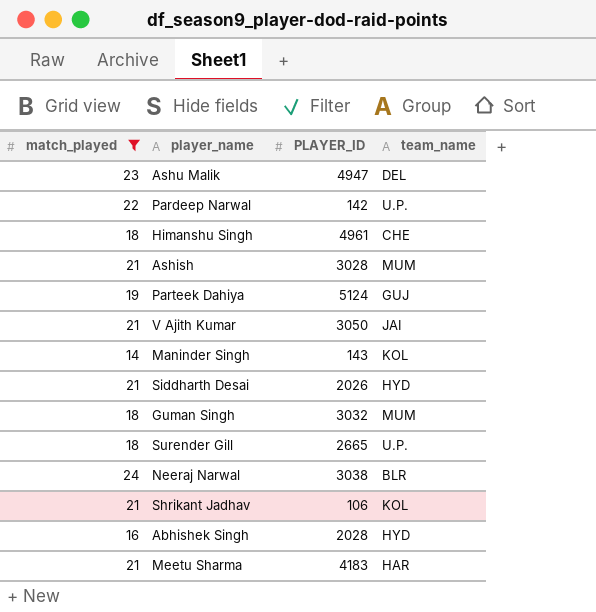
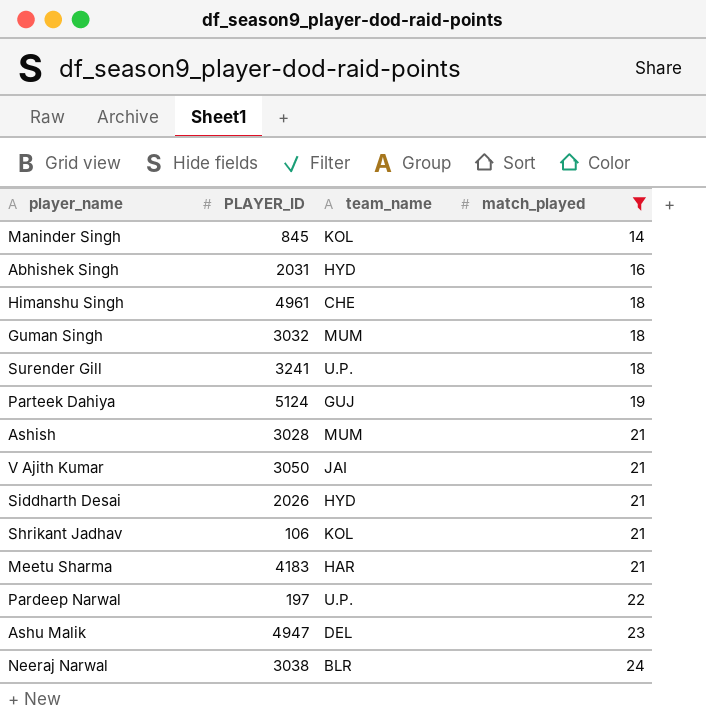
row order: none -> match_played ascending
column match_played | position: 1 -> 4
Maninder Singh | PLAYER_ID: 143 -> 845
Abhishek Singh | PLAYER_ID: 2028 -> 2031
Surender Gill | PLAYER_ID: 2665 -> 3241
Pardeep Narwal | PLAYER_ID: 142 -> 197

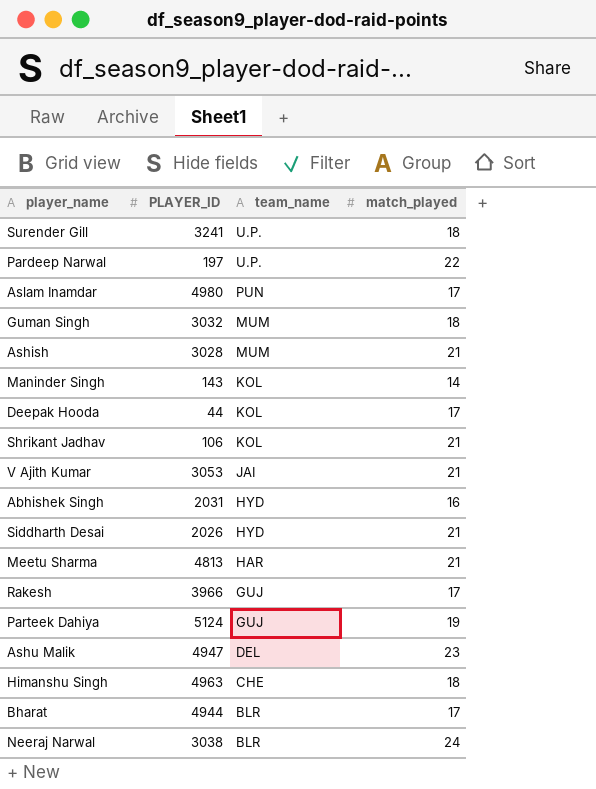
filter: match_played != 17 -> none
row order: match_played ascending -> team_name descending
Maninder Singh | PLAYER_ID: 845 -> 143
V Ajith Kumar | PLAYER_ID: 3050 -> 3053
Meetu Sharma | PLAYER_ID: 4183 -> 4813
Himanshu Singh | PLAYER_ID: 4961 -> 4963

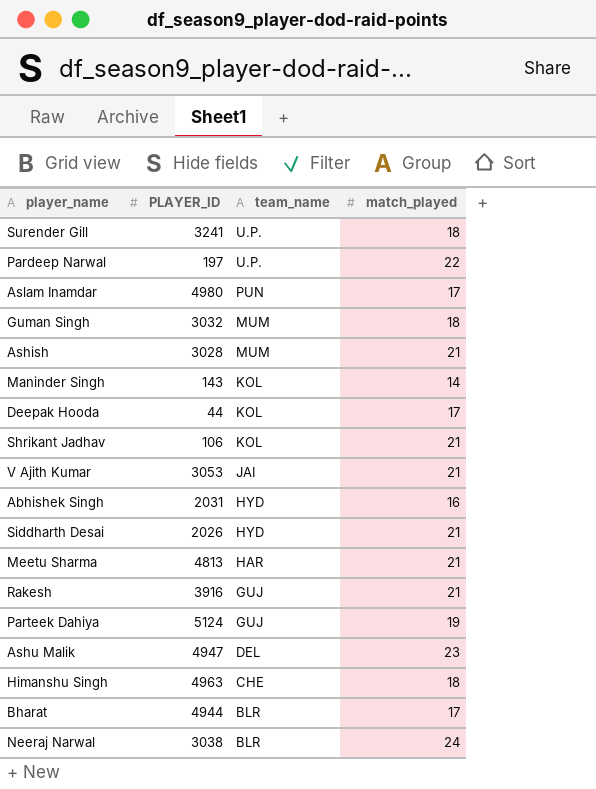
Rakesh | PLAYER_ID: 3966 -> 3916
Rakesh | match_played: 17 -> 21

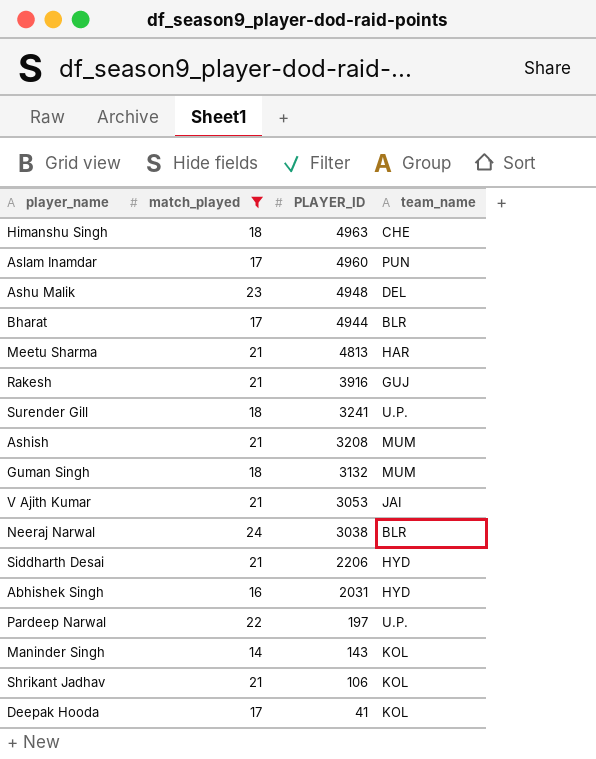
filter: none -> match_played != 19
row order: team_name descending -> PLAYER_ID descending
column match_played | position: 4 -> 2
Aslam Inamdar | PLAYER_ID: 4980 -> 4960
Ashu Malik | PLAYER_ID: 4947 -> 4948
Ashish | PLAYER_ID: 3028 -> 3208
Guman Singh | PLAYER_ID: 3032 -> 3132
Siddharth Desai | PLAYER_ID: 2026 -> 2206
Deepak Hooda | PLAYER_ID: 44 -> 41

